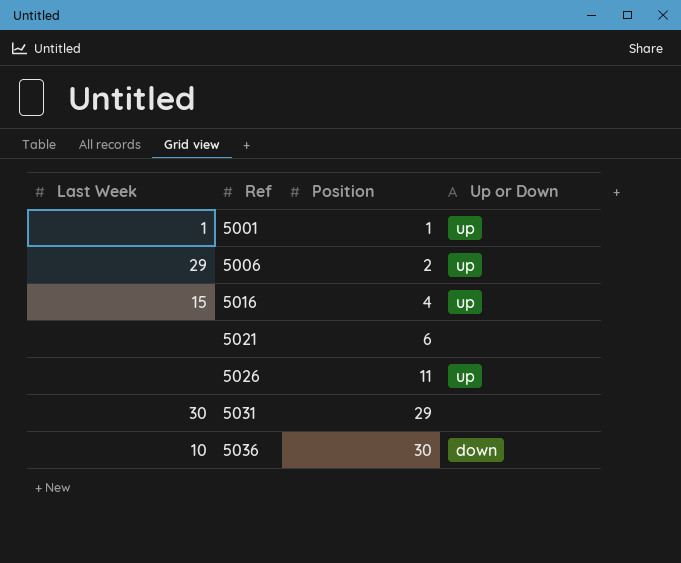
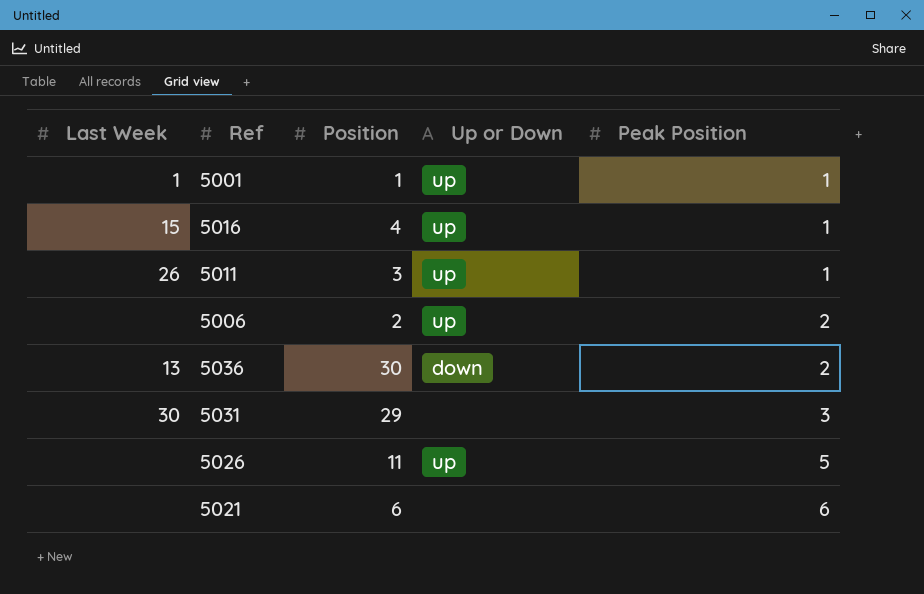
row order: Ref ascending -> Peak Position ascending
column Peak Position | position: none -> 5
row 5011: none -> 26 | 3 | up | 1
5006 | Last Week: 29 -> none
5036 | Last Week: 10 -> 13

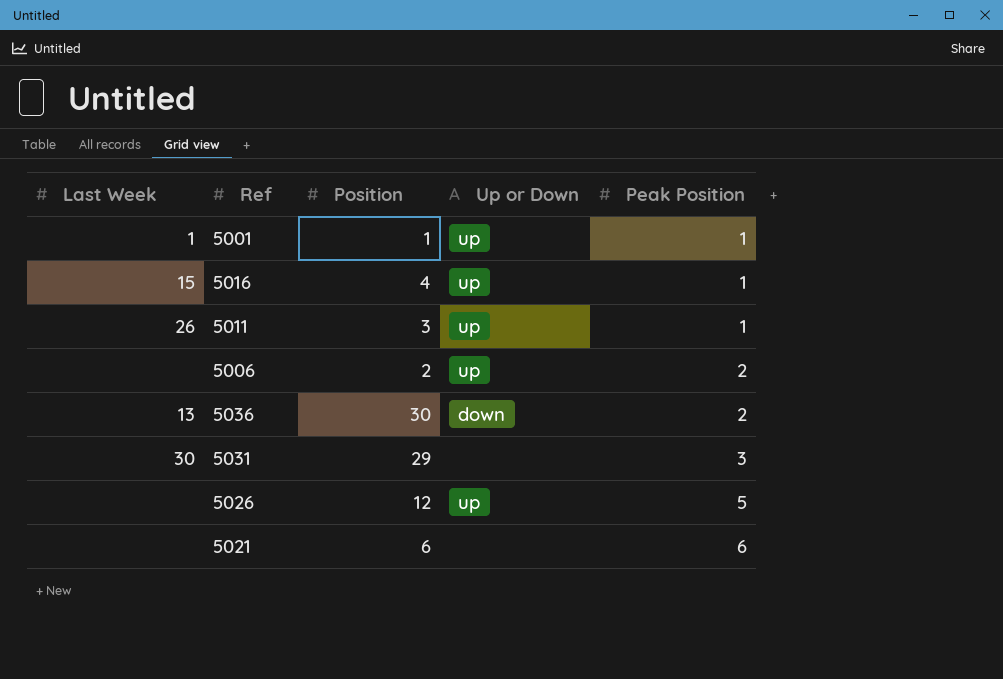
5026 | Position: 11 -> 12

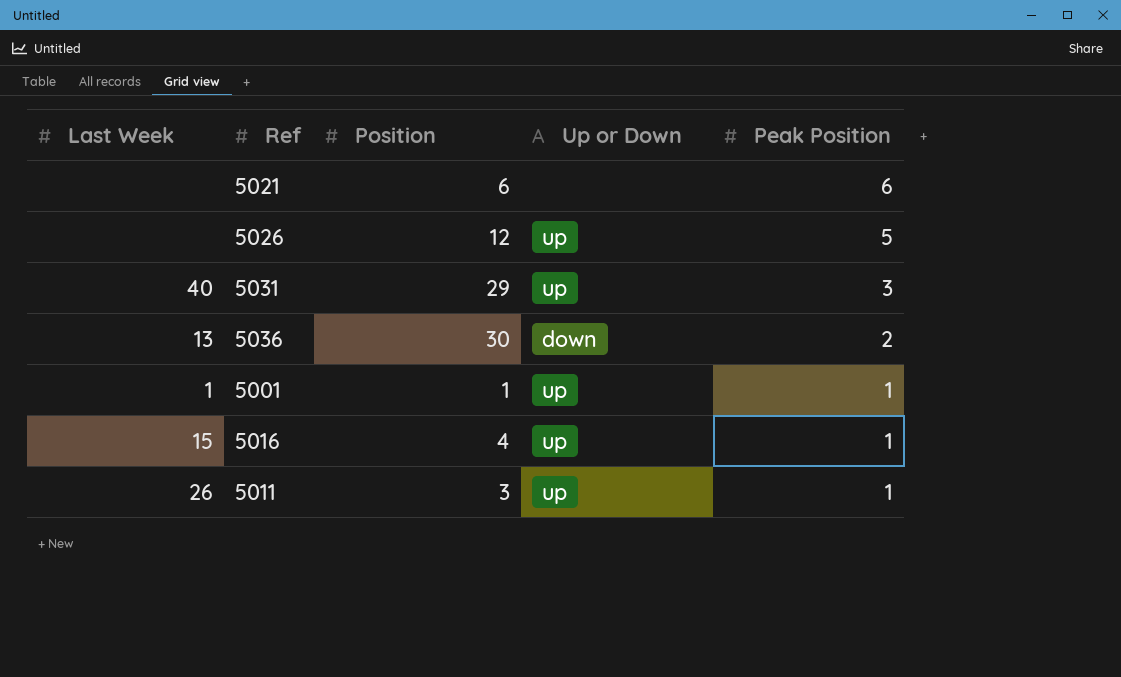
row order: Peak Position ascending -> Peak Position descending
row 5006: none | 2 | up | 2 -> none
5031 | Last Week: 30 -> 40
5031 | Up or Down: none -> up

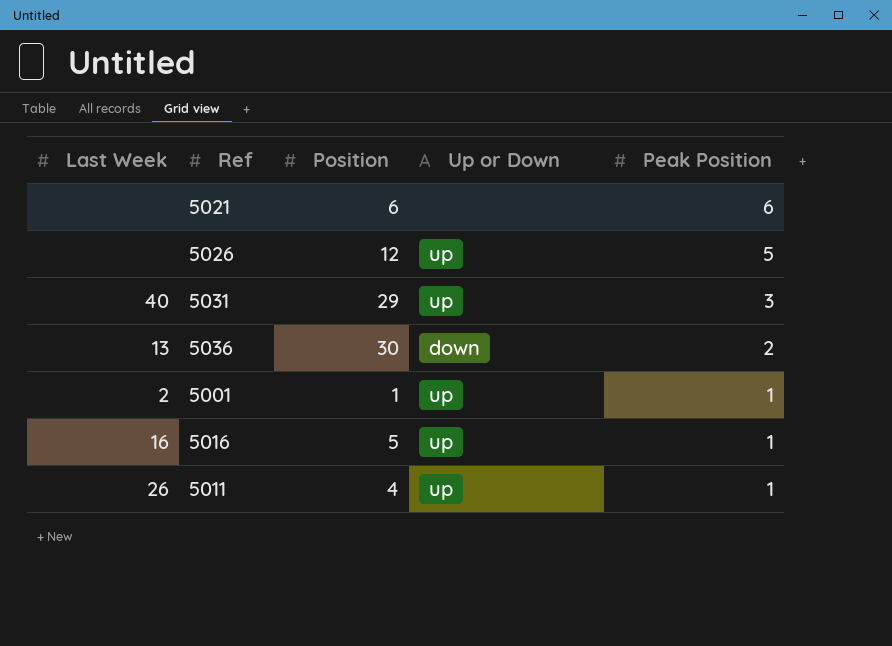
5001 | Last Week: 1 -> 2
5016 | Last Week: 15 -> 16
5016 | Position: 4 -> 5
5011 | Position: 3 -> 4

